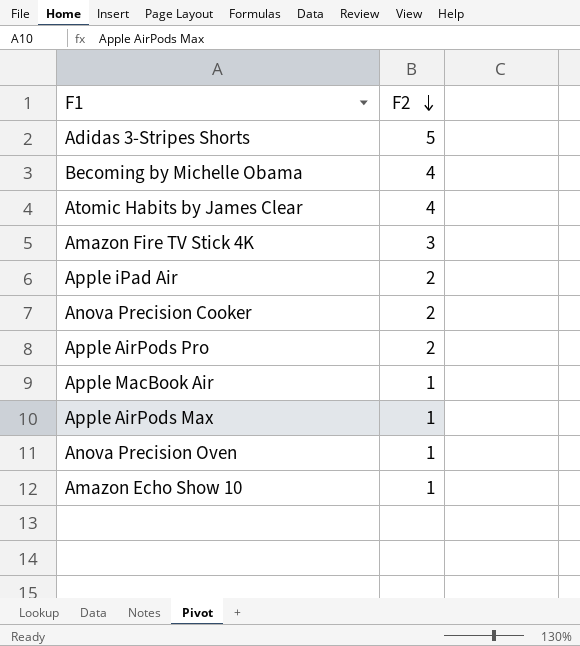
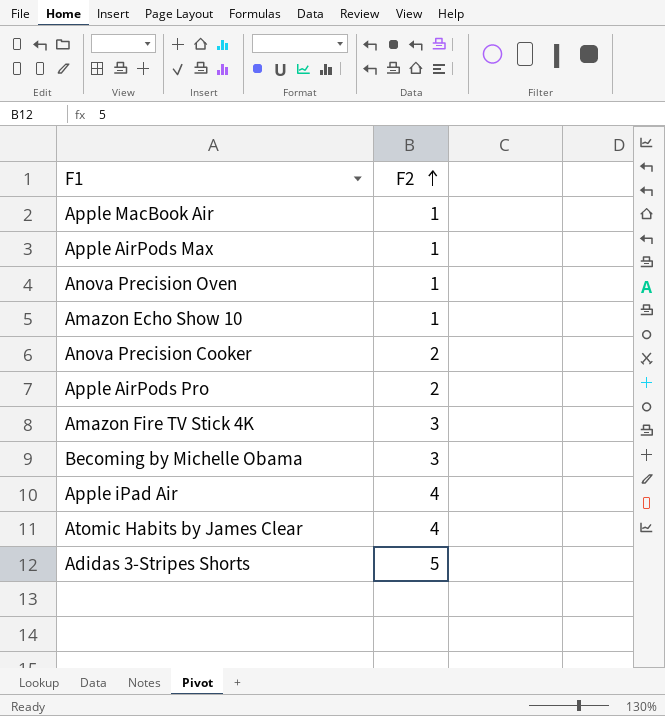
row order: F2 descending -> F2 ascending
Becoming by Michelle Obama | F2: 4 -> 3
Apple iPad Air | F2: 2 -> 4

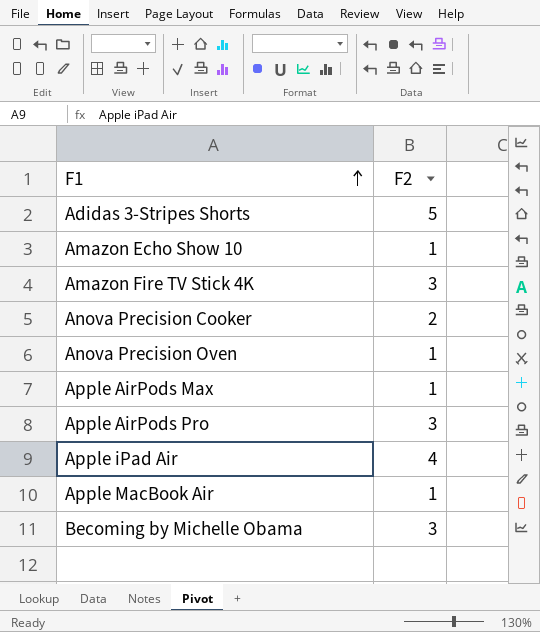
row order: F2 ascending -> F1 ascending
row Atomic Habits by James Clear: 4 -> none
Apple AirPods Pro | F2: 2 -> 3

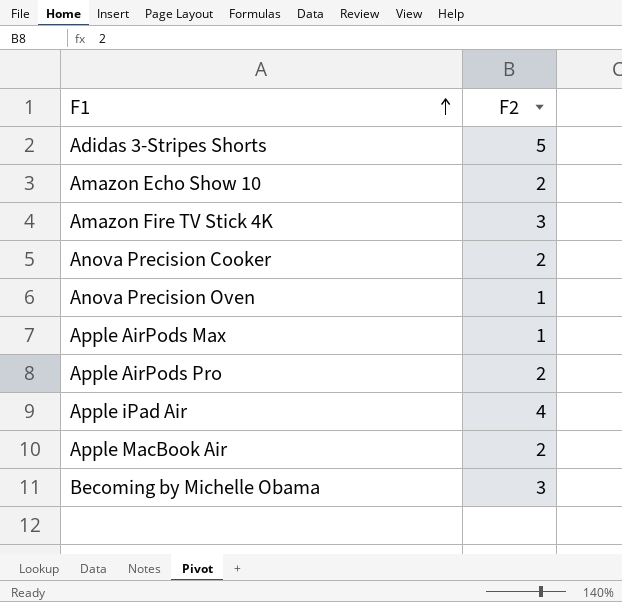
Amazon Echo Show 10 | F2: 1 -> 2
Apple AirPods Pro | F2: 3 -> 2
Apple MacBook Air | F2: 1 -> 2

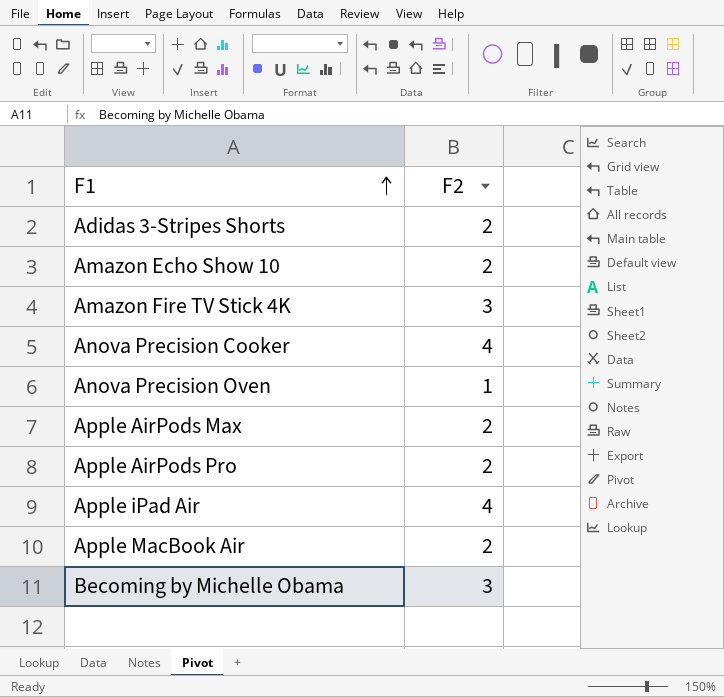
Adidas 3-Stripes Shorts | F2: 5 -> 2
Anova Precision Cooker | F2: 2 -> 4
Apple AirPods Max | F2: 1 -> 2

